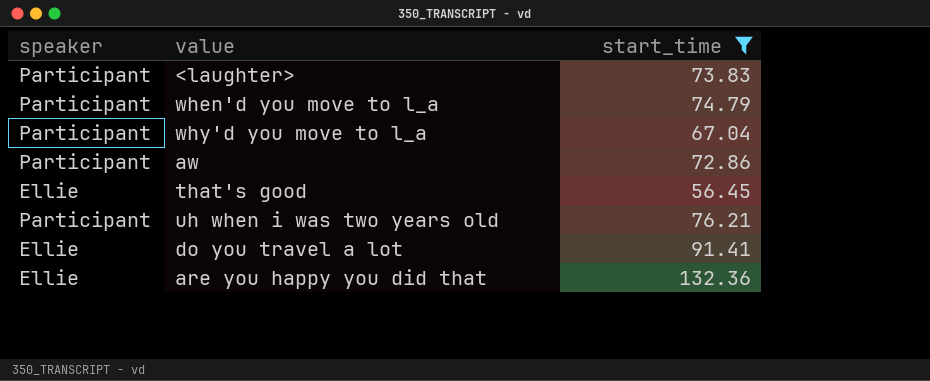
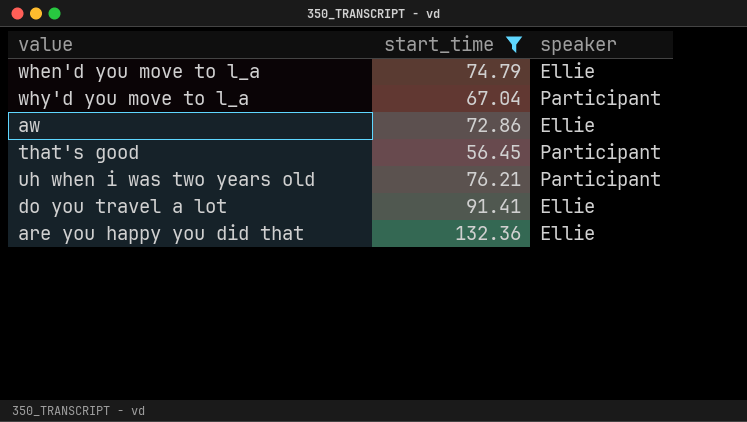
column speaker | position: 1 -> 3
row <laughter>: Participant | 73.83 -> none
when'd you move to l_a | speaker: Participant -> Ellie
aw | speaker: Participant -> Ellie
that's good | speaker: Ellie -> Participant

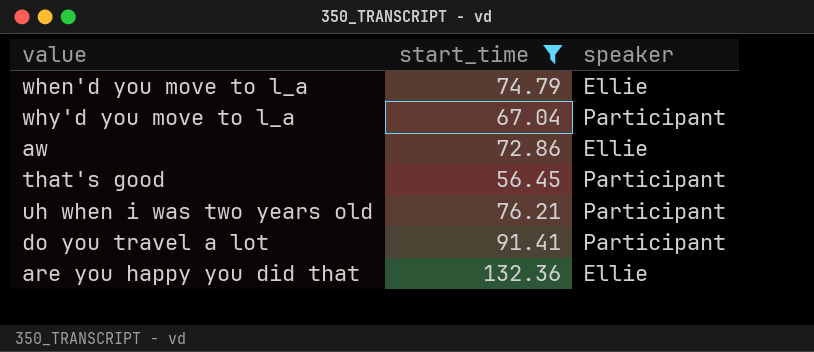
do you travel a lot | speaker: Ellie -> Participant

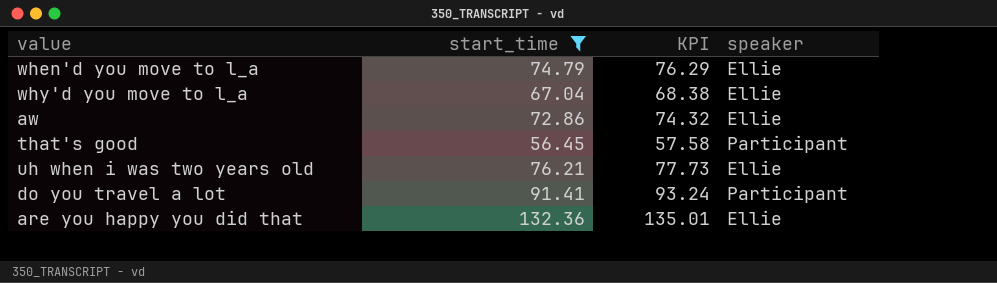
column KPI | formula: none -> [start_time] * 1.02
why'd you move to l_a | speaker: Participant -> Ellie
uh when i was two years old | speaker: Participant -> Ellie

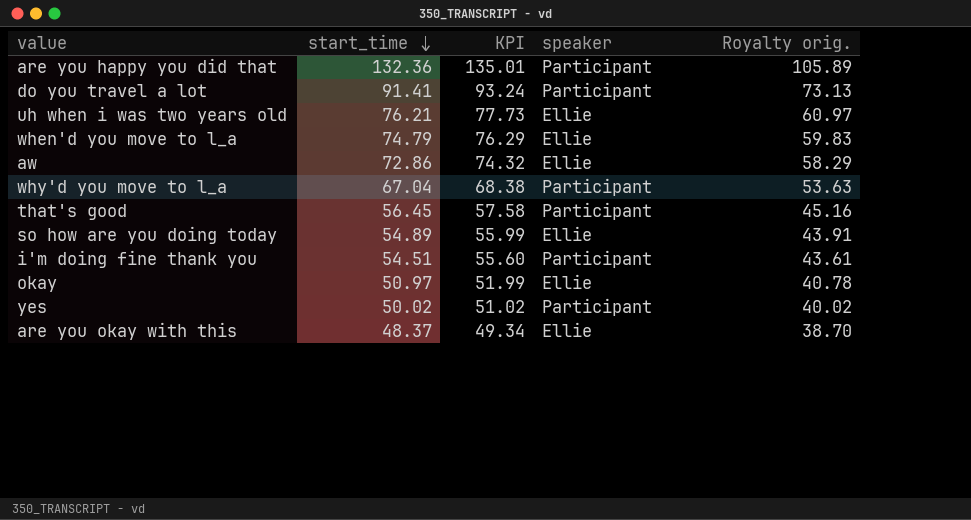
filter: start_time >= 56.45 -> none
row order: none -> start_time descending
column Royalty orig. | formula: none -> [start_time] * 0.8
are you happy you did that | speaker: Ellie -> Participant
why'd you move to l_a | speaker: Ellie -> Participant

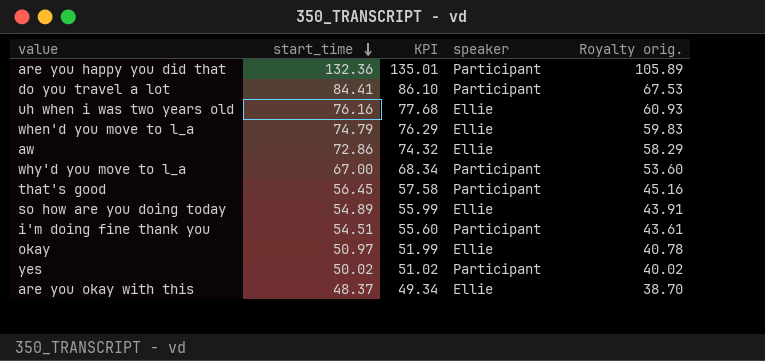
do you travel a lot | start_time: 91.41 -> 84.41
do you travel a lot | KPI: 93.24 -> 86.10
do you travel a lot | Royalty orig.: 73.13 -> 67.53
uh when i was two years old | start_time: 76.21 -> 76.16
uh when i was two years old | KPI: 77.73 -> 77.68
uh when i was two years old | Royalty orig.: 60.97 -> 60.93
why'd you move to l_a | start_time: 67.04 -> 67.00
why'd you move to l_a | KPI: 68.38 -> 68.34
why'd you move to l_a | Royalty orig.: 53.63 -> 53.60

